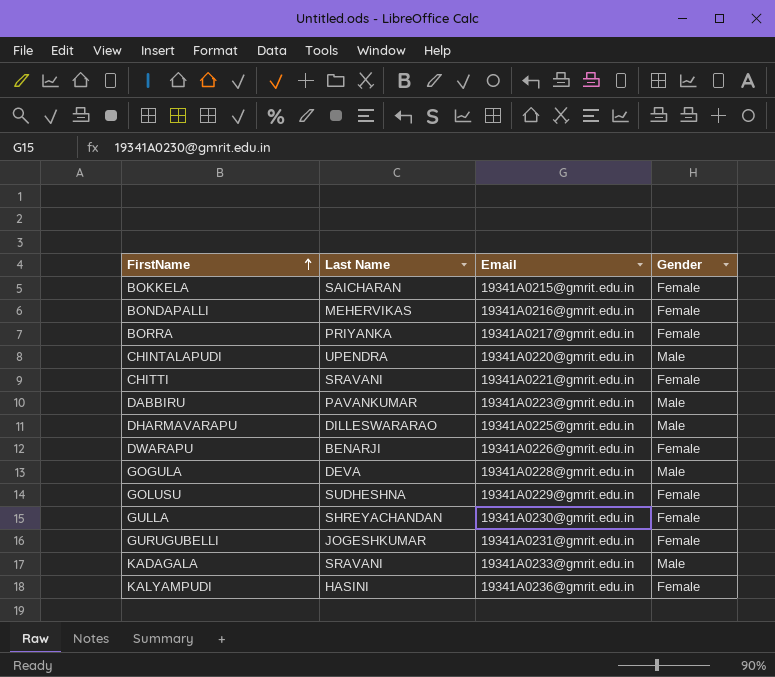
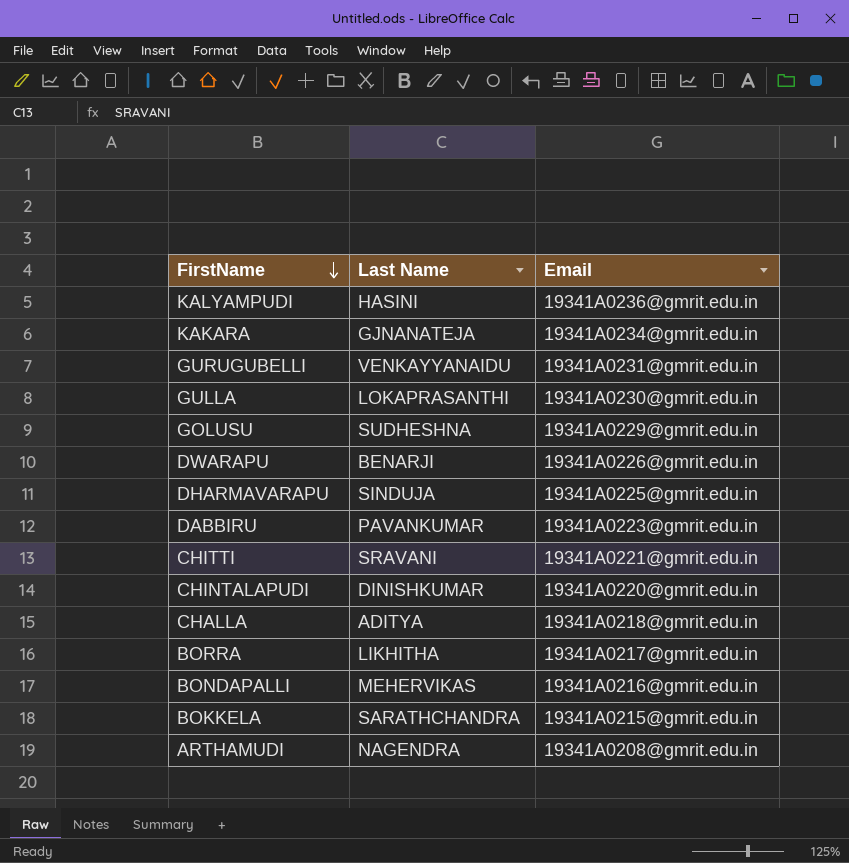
row order: FirstName ascending -> FirstName descending
column Gender | position: 4 -> none
row GOGULA: DEVA | 19341A0228@gmrit.edu.in | Male -> none
row KADAGALA: SRAVANI | 19341A0233@gmrit.edu.in | Male -> none
row KAKARA: none -> GJNANATEJA | 19341A0234@gmrit.edu.in
GURUGUBELLI | Last Name: JOGESHKUMAR -> VENKAYYANAIDU
GULLA | Last Name: SHREYACHANDAN -> LOKAPRASANTHI
DHARMAVARAPU | Last Name: DILLESWARARAO -> SINDUJA
CHINTALAPUDI | Last Name: UPENDRA -> DINISHKUMAR
row CHALLA: none -> ADITYA | 19341A0218@gmrit.edu.in
BORRA | Last Name: PRIYANKA -> LIKHITHA
BOKKELA | Last Name: SAICHARAN -> SARATHCHANDRA
row ARTHAMUDI: none -> NAGENDRA | 19341A0208@gmrit.edu.in

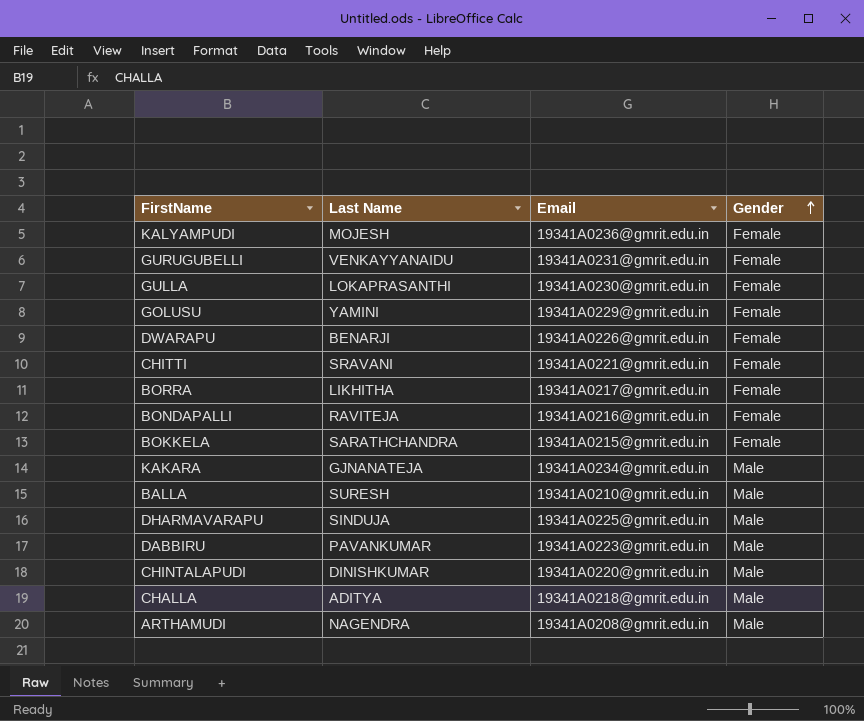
row order: FirstName descending -> Gender ascending
column Gender | position: none -> 4
KALYAMPUDI | Last Name: HASINI -> MOJESH
GOLUSU | Last Name: SUDHESHNA -> YAMINI
BONDAPALLI | Last Name: MEHERVIKAS -> RAVITEJA
row BALLA: none -> SURESH | 19341A0210@gmrit.edu.in | Male

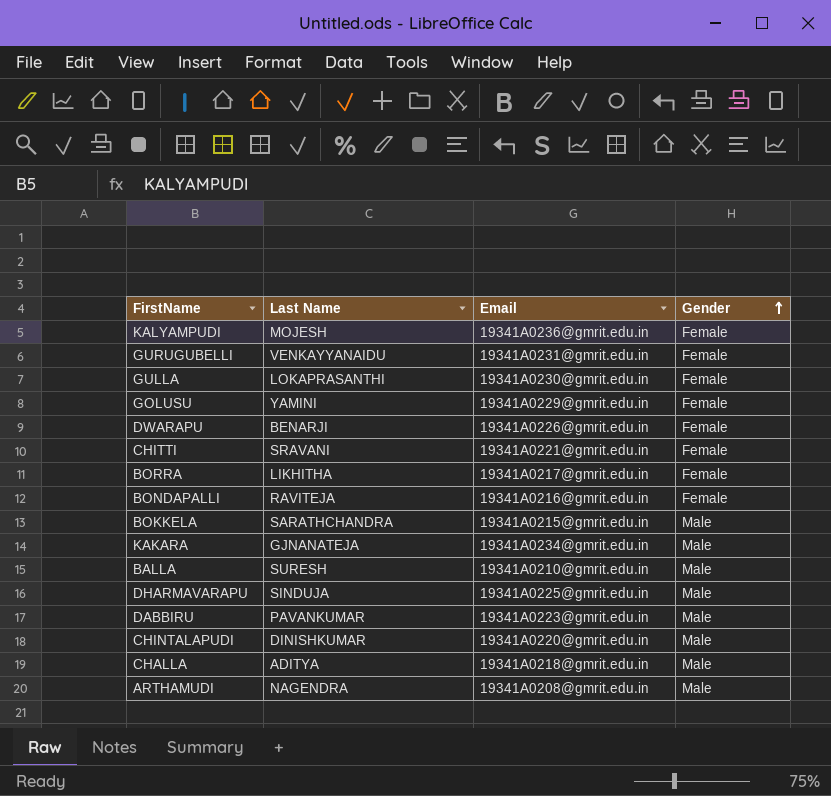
BOKKELA | Gender: Female -> Male

